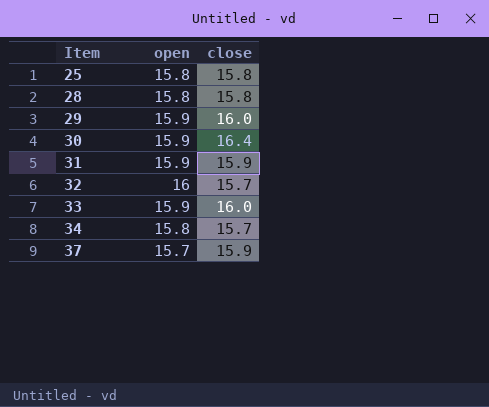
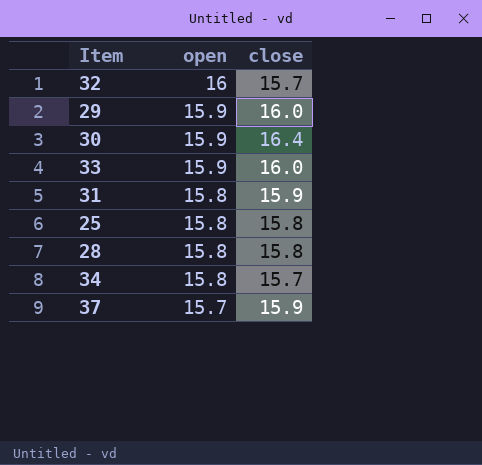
row order: Item ascending -> open descending
31 | open: 15.9 -> 15.8

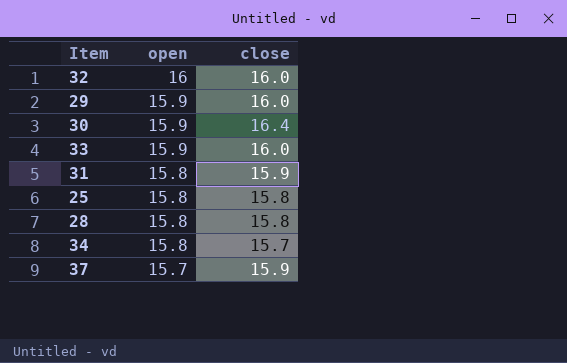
32 | close: 15.7 -> 16.0

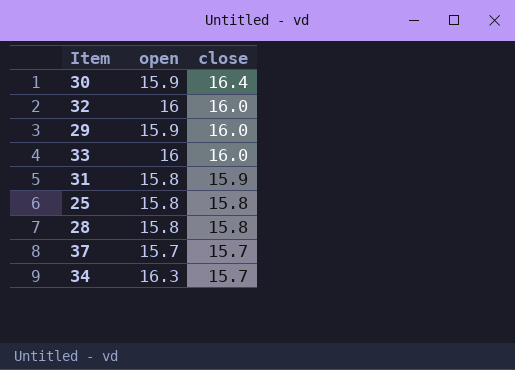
row order: open descending -> close descending
33 | open: 15.9 -> 16
37 | close: 15.9 -> 15.7
34 | open: 15.8 -> 16.3

